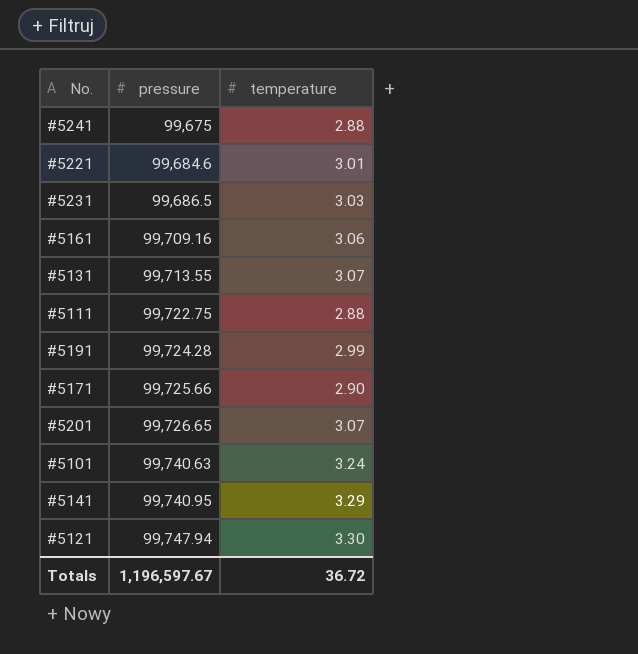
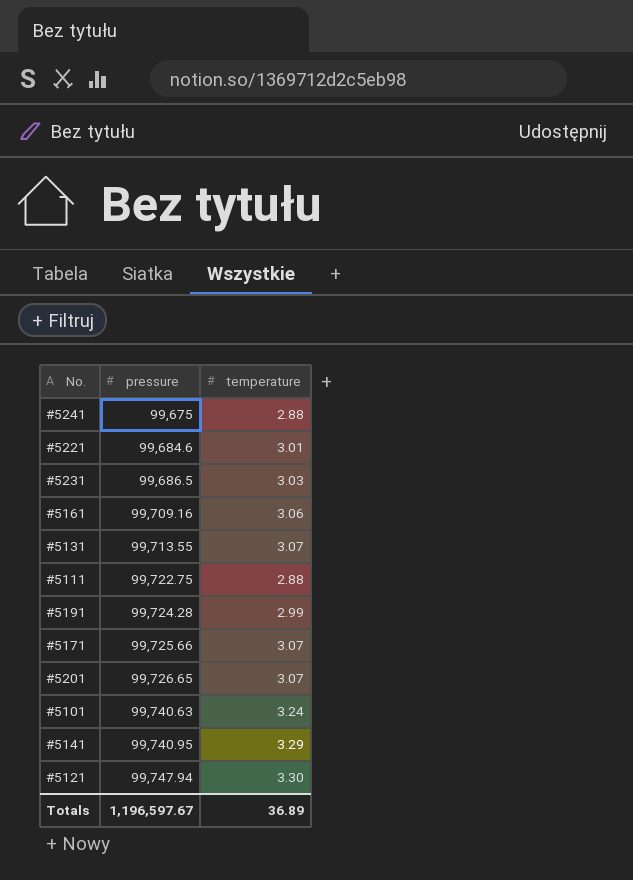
#5171 | temperature: 2.90 -> 3.07
Totals | temperature: 36.72 -> 36.89

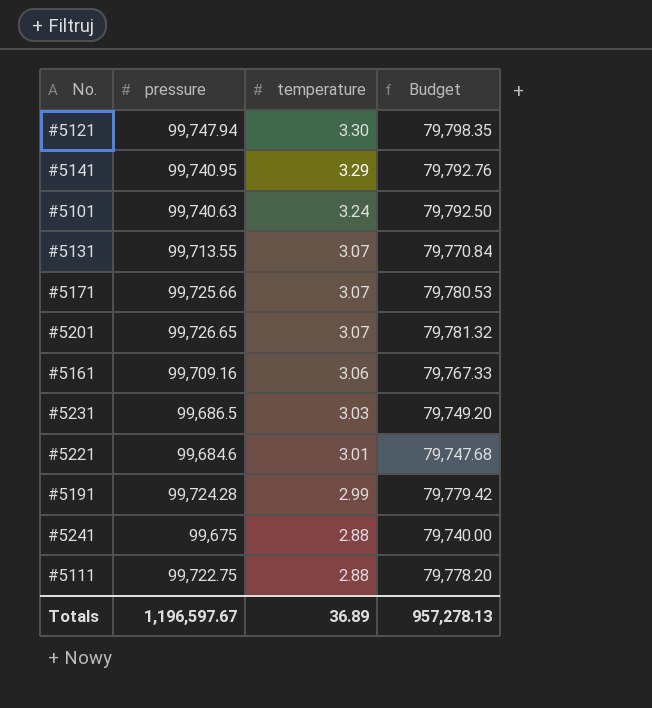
row order: pressure ascending -> temperature descending
column Budget | formula: none -> [pressure] * 0.8

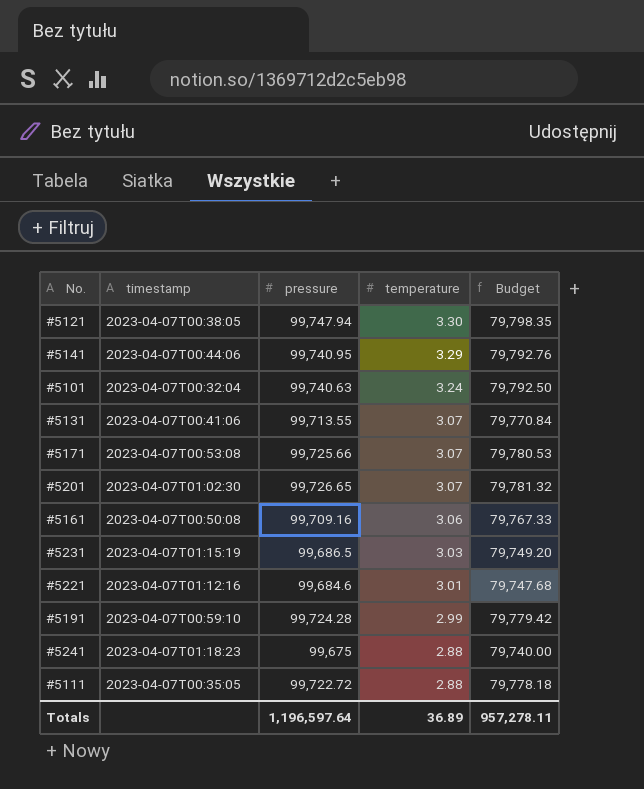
column timestamp | position: none -> 2
#5111 | pressure: 99,722.75 -> 99,722.72
#5111 | Budget: 79,778.20 -> 79,778.18
Totals | pressure: 1,196,597.67 -> 1,196,597.64
Totals | Budget: 957,278.13 -> 957,278.11

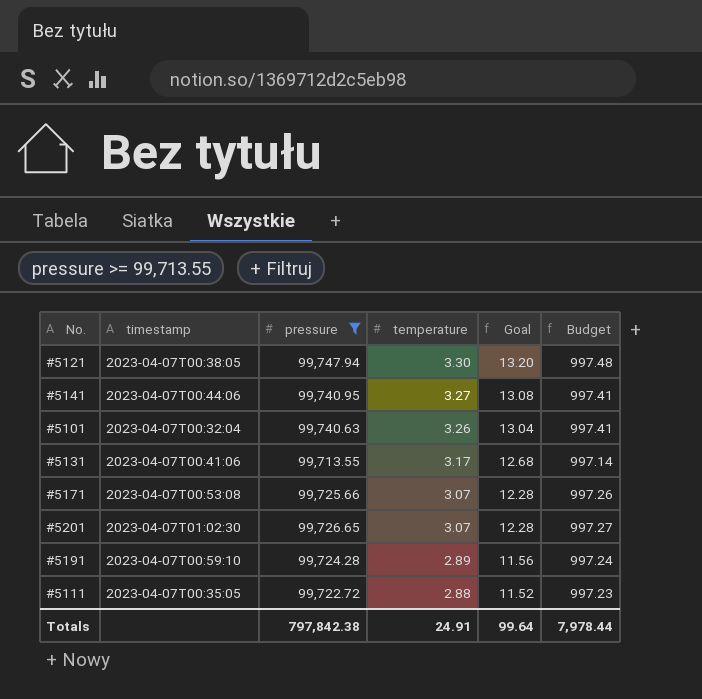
filter: none -> pressure >= 99,713.55
column Goal | formula: none -> [temperature] * 4
column Budget | formula: [pressure] * 0.8 -> [pressure] * 0.01
#5141 | temperature: 3.29 -> 3.27
#5101 | temperature: 3.24 -> 3.26
#5131 | temperature: 3.07 -> 3.17
#5191 | temperature: 2.99 -> 2.89
Totals | pressure: 1,196,597.64 -> 797,842.38
Totals | temperature: 36.89 -> 24.91
Totals | Budget: 957,278.11 -> 7,978.44

